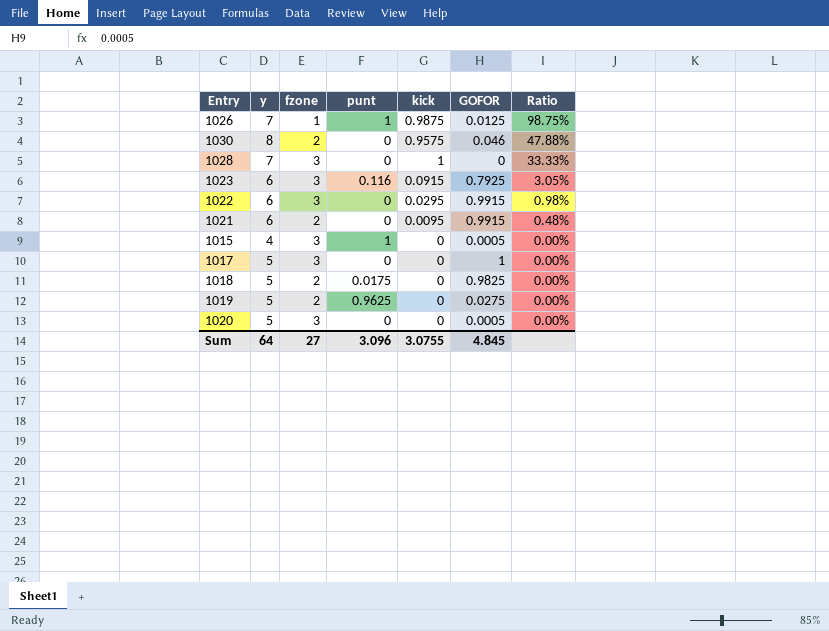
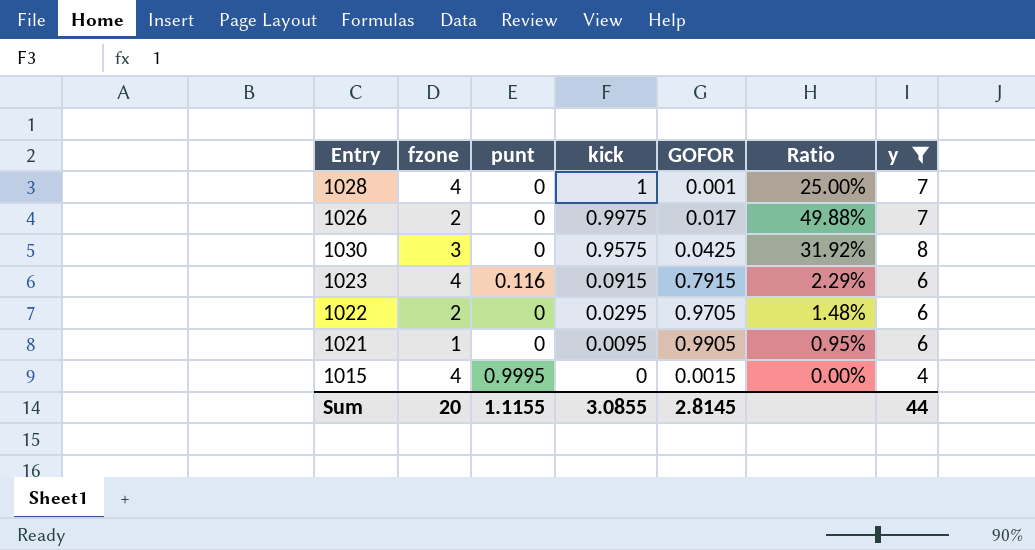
filter: none -> y != 5
row order: Ratio descending -> kick descending
column y | position: 2 -> 7
1028 | fzone: 3 -> 4
1028 | GOFOR: 0 -> 0.001
1028 | Ratio: 33.33% -> 25.00%
1026 | fzone: 1 -> 2
1026 | punt: 1 -> 0
1026 | kick: 0.9875 -> 0.9975
1026 | GOFOR: 0.0125 -> 0.017
1026 | Ratio: 98.75% -> 49.88%
1030 | fzone: 2 -> 3
1030 | GOFOR: 0.046 -> 0.0425
1030 | Ratio: 47.88% -> 31.92%
1023 | fzone: 3 -> 4
1023 | GOFOR: 0.7925 -> 0.7915
1023 | Ratio: 3.05% -> 2.29%
1022 | fzone: 3 -> 2
1022 | GOFOR: 0.9915 -> 0.9705
1022 | Ratio: 0.98% -> 1.48%
1021 | fzone: 2 -> 1
1021 | GOFOR: 0.9915 -> 0.9905
1021 | Ratio: 0.48% -> 0.95%
1015 | fzone: 3 -> 4
1015 | punt: 1 -> 0.9995
1015 | GOFOR: 0.0005 -> 0.0015
Sum | fzone: 27 -> 20
Sum | punt: 3.096 -> 1.1155
Sum | kick: 3.0755 -> 3.0855
Sum | GOFOR: 4.845 -> 2.8145
Sum | y: 64 -> 44

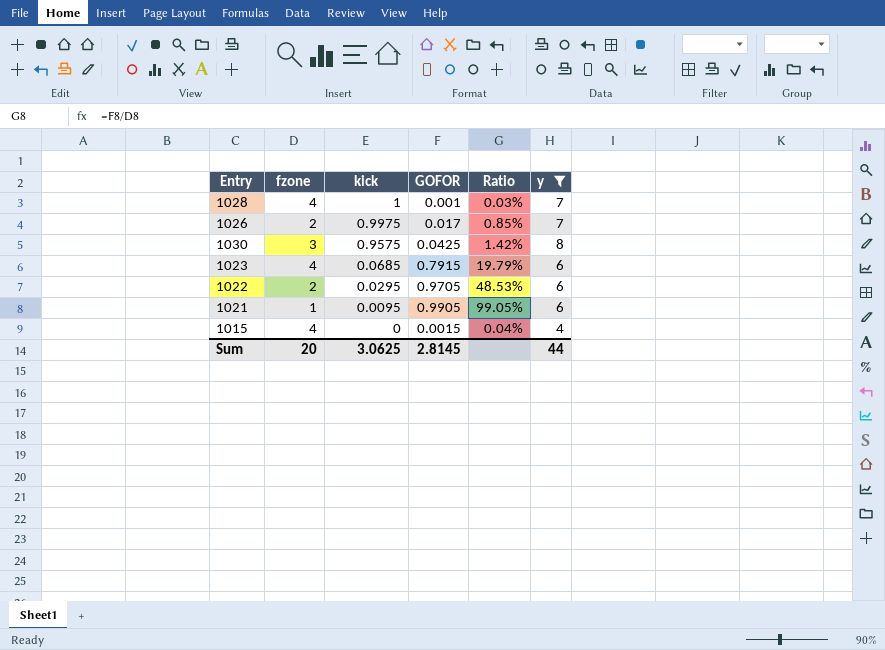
column punt | position: 3 -> none
column Ratio | formula: [kick] / [fzone] -> [GOFOR] / [fzone]
1023 | kick: 0.0915 -> 0.0685
Sum | kick: 3.0855 -> 3.0625

